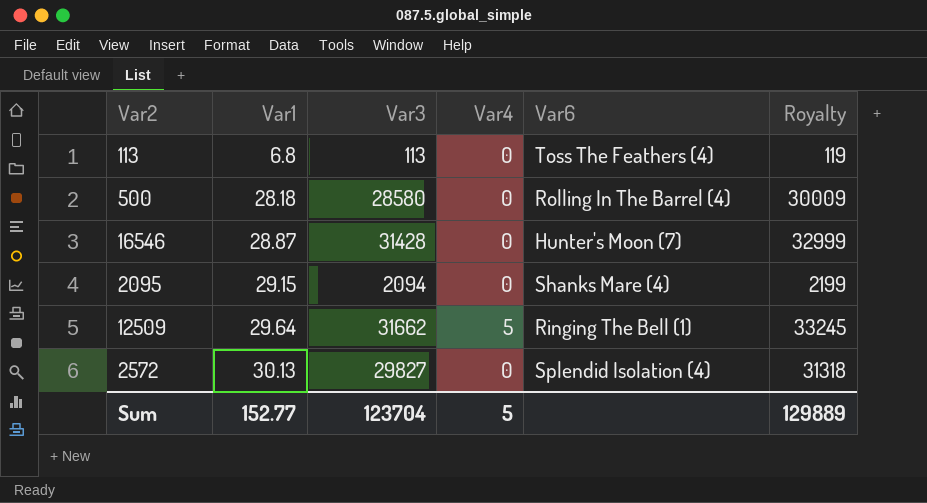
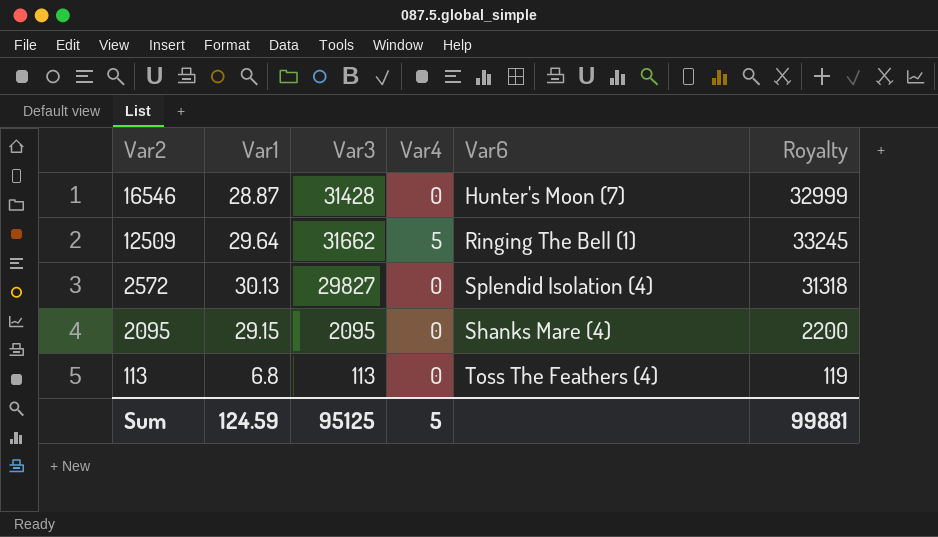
row order: Var1 ascending -> Var2 descending
row 500: 28.18 | 28580 | 0 | Rolling In The Barrel (4) | 30009 -> none
2095 | Var3: 2094 -> 2095
2095 | Royalty: 2199 -> 2200
Sum | Var1: 152.77 -> 124.59
Sum | Var3: 123704 -> 95125
Sum | Royalty: 129889 -> 99881

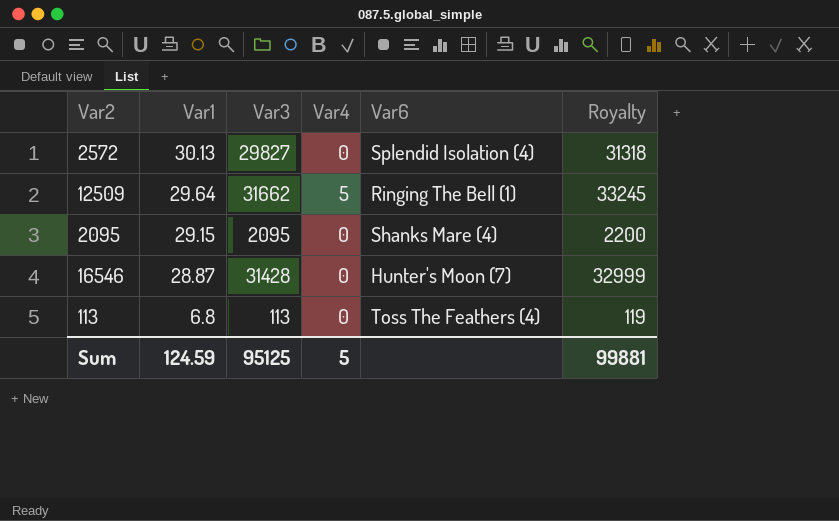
row order: Var2 descending -> Var1 descending

